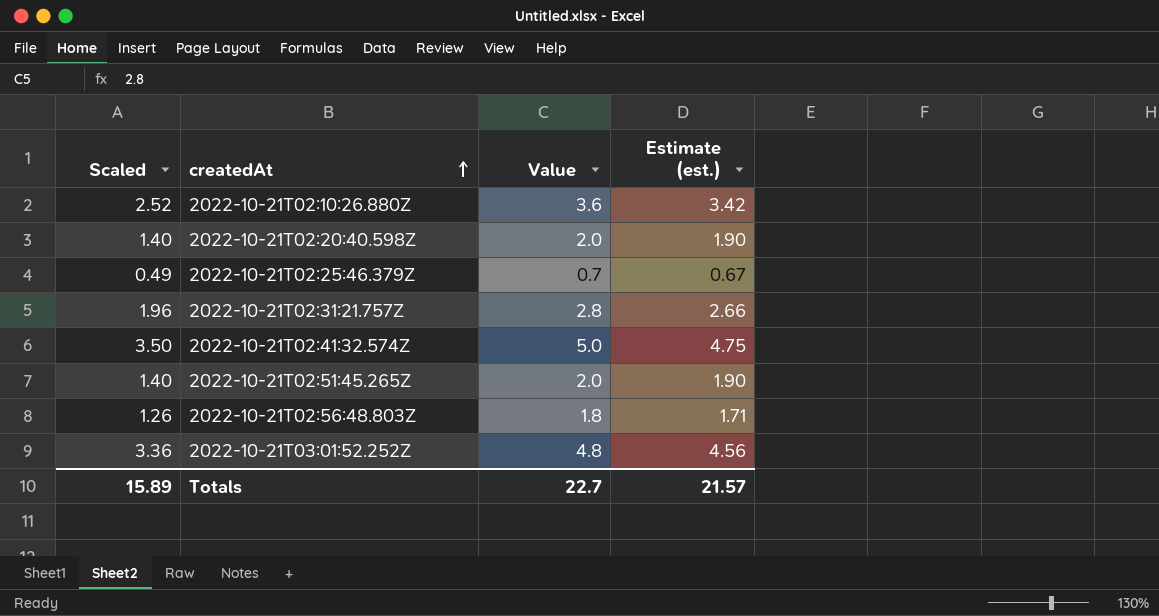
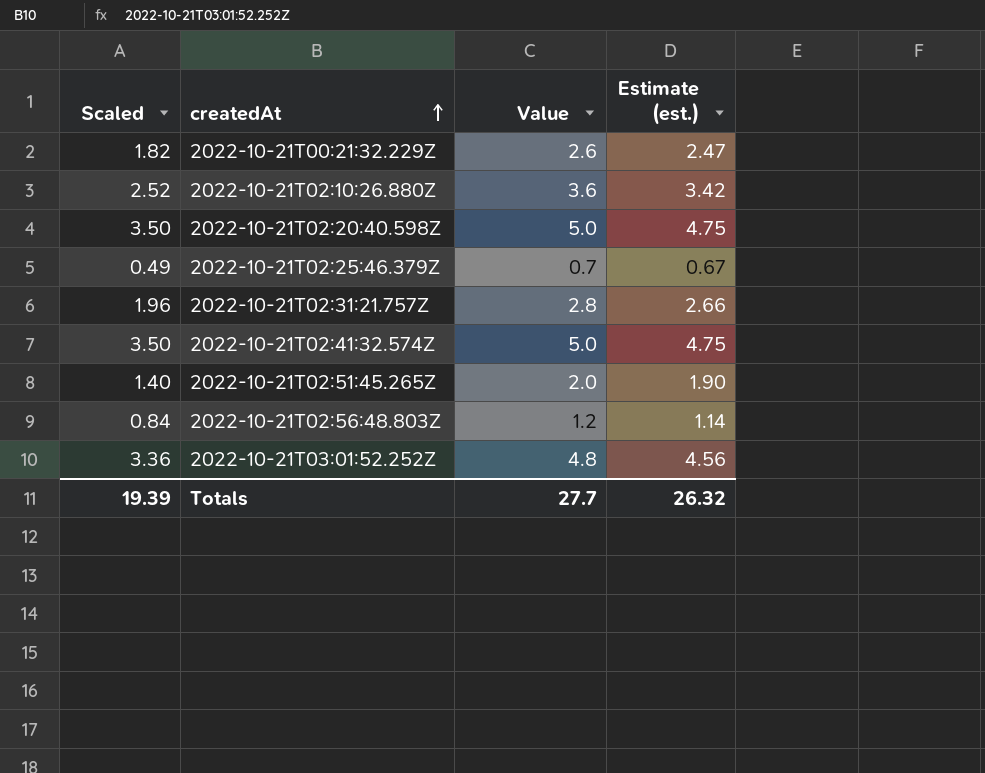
row 2022-10-21T00:21:32.229Z: none -> 1.82 | 2.6 | 2.47
2022-10-21T02:20:40.598Z | Scaled: 1.40 -> 3.50
2022-10-21T02:20:40.598Z | Value: 2.0 -> 5.0
2022-10-21T02:20:40.598Z | Estimate (est.): 1.90 -> 4.75
2022-10-21T02:56:48.803Z | Scaled: 1.26 -> 0.84
2022-10-21T02:56:48.803Z | Value: 1.8 -> 1.2
2022-10-21T02:56:48.803Z | Estimate (est.): 1.71 -> 1.14
Totals | Scaled: 15.89 -> 19.39
Totals | Value: 22.7 -> 27.7
Totals | Estimate (est.): 21.57 -> 26.32

